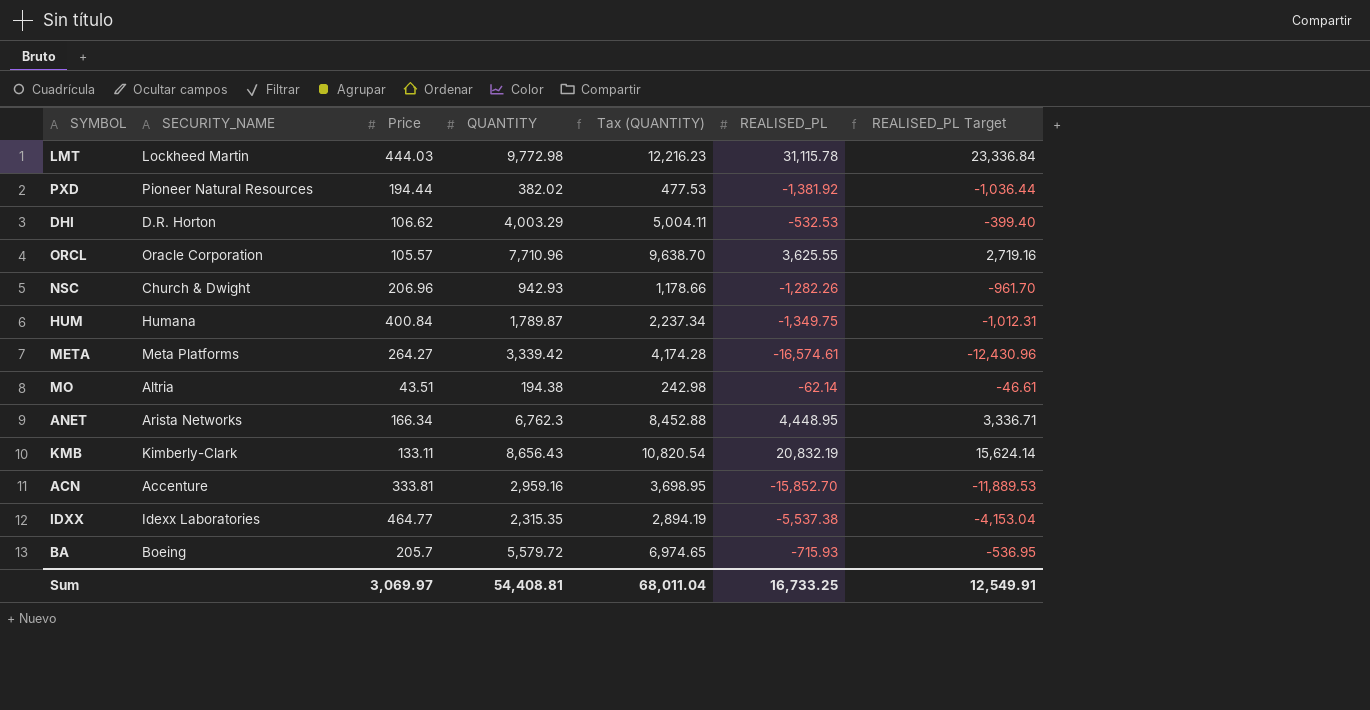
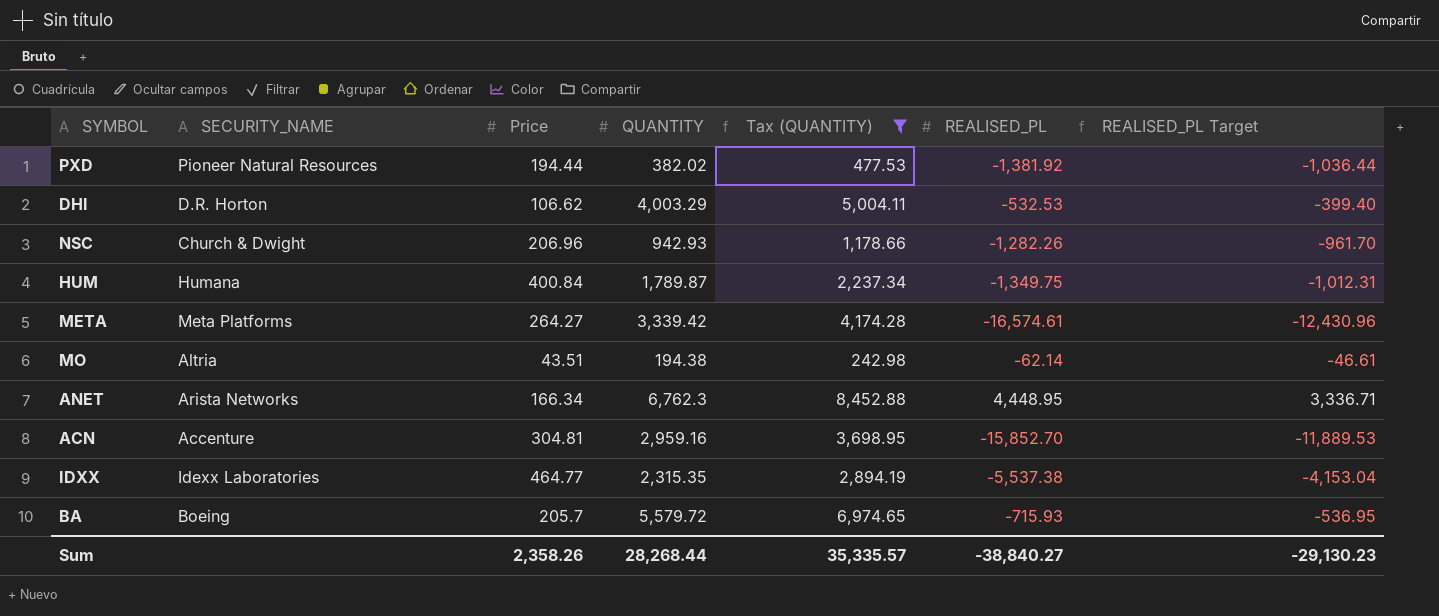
filter: none -> Tax (QUANTITY) <= 8,452.88
ACN | Price: 333.81 -> 304.81
Sum | Price: 3,069.97 -> 2,358.26
Sum | QUANTITY: 54,408.81 -> 28,268.44
Sum | Tax (QUANTITY): 68,011.04 -> 35,335.57
Sum | REALISED_PL: 16,733.25 -> -38,840.27
Sum | REALISED_PL Target: 12,549.91 -> -29,130.23

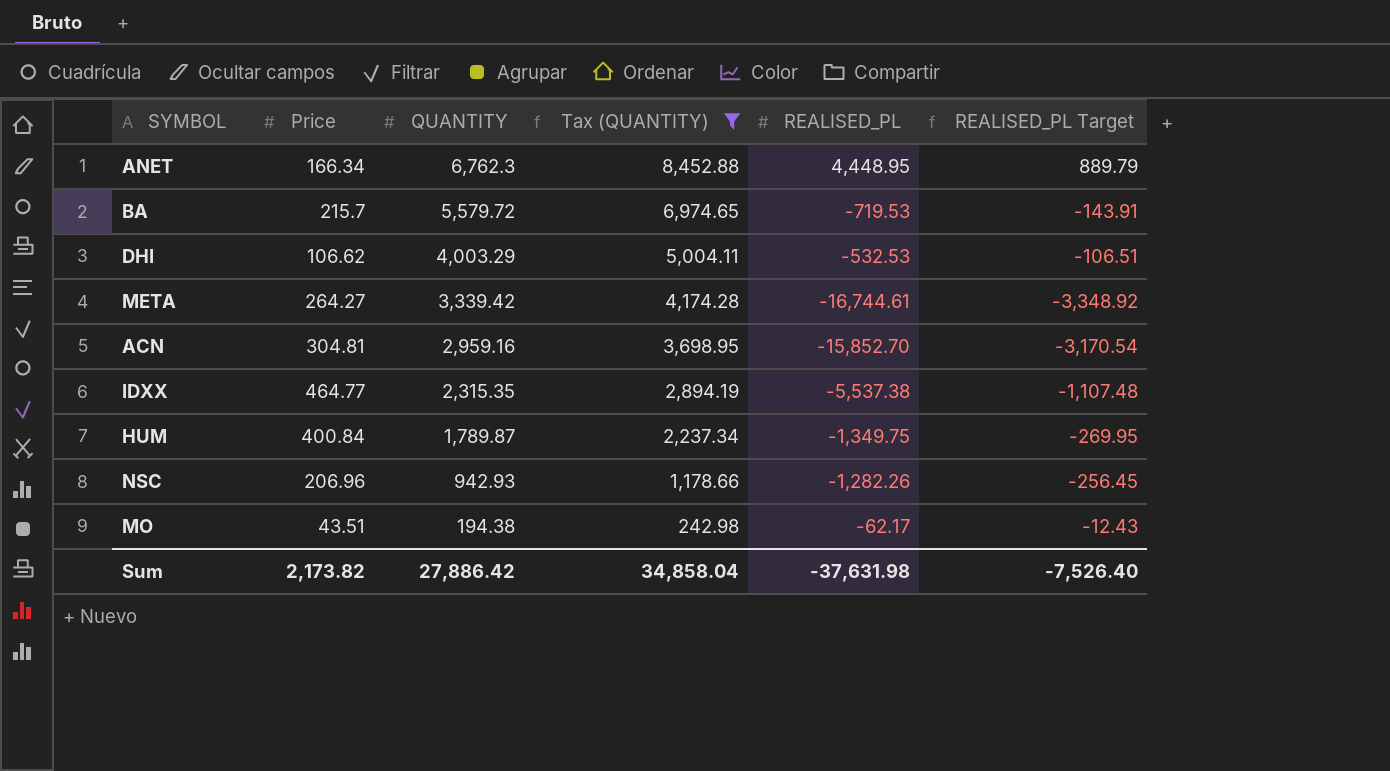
row order: none -> QUANTITY descending
column SECURITY_NAME | position: 2 -> none
column REALISED_PL Target | formula: [REALISED_PL] * 0.75 -> [REALISED_PL] * 0.2
row PXD: Pioneer Natural Resources | 194.44 | 382.02 | 477.53 | -1,381.92 | -1,036.44 -> none
BA | Price: 205.7 -> 215.7
BA | REALISED_PL: -715.93 -> -719.53
META | REALISED_PL: -16,574.61 -> -16,744.61
MO | REALISED_PL: -62.14 -> -62.17
Sum | Price: 2,358.26 -> 2,173.82
Sum | QUANTITY: 28,268.44 -> 27,886.42
Sum | Tax (QUANTITY): 35,335.57 -> 34,858.04
Sum | REALISED_PL: -38,840.27 -> -37,631.98
Sum | REALISED_PL Target: -29,130.23 -> -7,526.40

